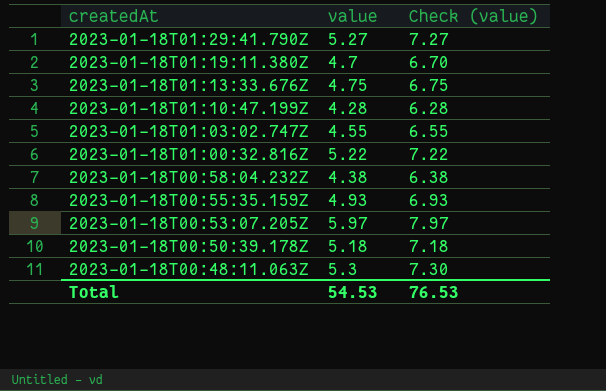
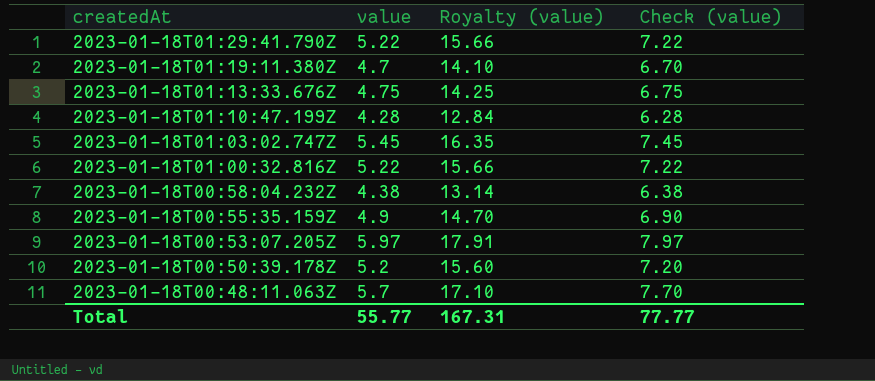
column Royalty (value) | formula: none -> [value] * 3
2023-01-18T01:29:41.790Z | value: 5.27 -> 5.22
2023-01-18T01:29:41.790Z | Check (value): 7.27 -> 7.22
2023-01-18T01:03:02.747Z | value: 4.55 -> 5.45
2023-01-18T01:03:02.747Z | Check (value): 6.55 -> 7.45
2023-01-18T00:55:35.159Z | value: 4.93 -> 4.9
2023-01-18T00:55:35.159Z | Check (value): 6.93 -> 6.90
2023-01-18T00:50:39.178Z | value: 5.18 -> 5.2
2023-01-18T00:50:39.178Z | Check (value): 7.18 -> 7.20
2023-01-18T00:48:11.063Z | value: 5.3 -> 5.7
2023-01-18T00:48:11.063Z | Check (value): 7.30 -> 7.70
Total | value: 54.53 -> 55.77
Total | Check (value): 76.53 -> 77.77

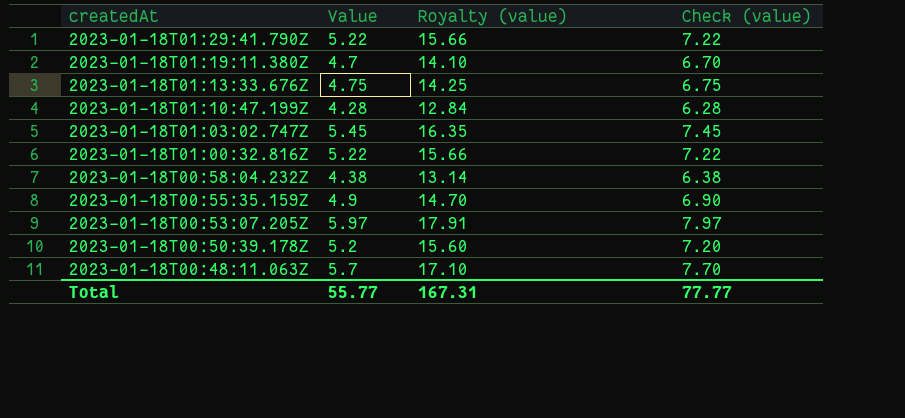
column name: value -> Value

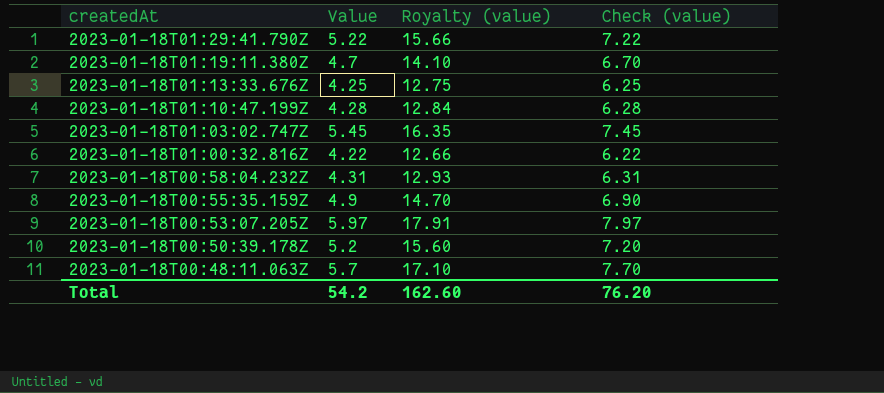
2023-01-18T01:13:33.676Z | Value: 4.75 -> 4.25
2023-01-18T01:13:33.676Z | Royalty (value): 14.25 -> 12.75
2023-01-18T01:13:33.676Z | Check (value): 6.75 -> 6.25
2023-01-18T01:00:32.816Z | Value: 5.22 -> 4.22
2023-01-18T01:00:32.816Z | Royalty (value): 15.66 -> 12.66
2023-01-18T01:00:32.816Z | Check (value): 7.22 -> 6.22
2023-01-18T00:58:04.232Z | Value: 4.38 -> 4.31
2023-01-18T00:58:04.232Z | Royalty (value): 13.14 -> 12.93
2023-01-18T00:58:04.232Z | Check (value): 6.38 -> 6.31
Total | Value: 55.77 -> 54.2
Total | Royalty (value): 167.31 -> 162.60
Total | Check (value): 77.77 -> 76.20

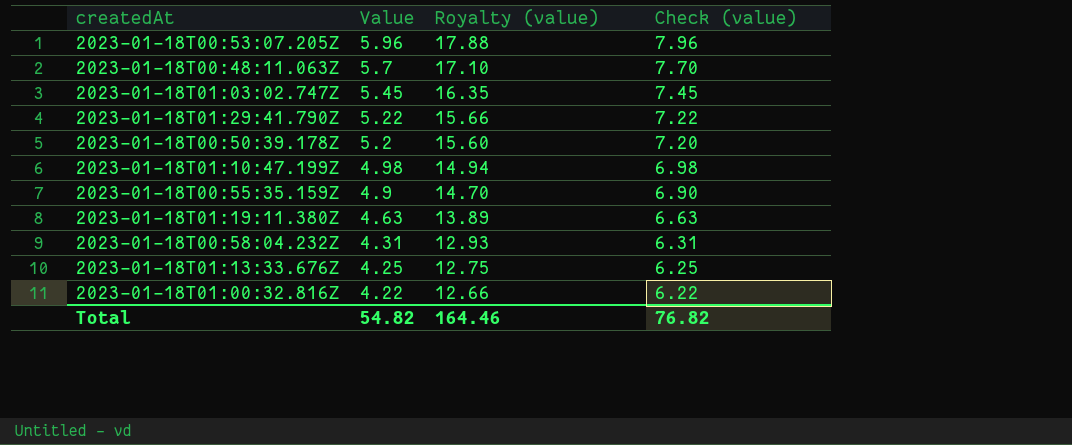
row order: createdAt descending -> Value descending
2023-01-18T00:53:07.205Z | Value: 5.97 -> 5.96
2023-01-18T00:53:07.205Z | Royalty (value): 17.91 -> 17.88
2023-01-18T00:53:07.205Z | Check (value): 7.97 -> 7.96
2023-01-18T01:10:47.199Z | Value: 4.28 -> 4.98
2023-01-18T01:10:47.199Z | Royalty (value): 12.84 -> 14.94
2023-01-18T01:10:47.199Z | Check (value): 6.28 -> 6.98
2023-01-18T01:19:11.380Z | Value: 4.7 -> 4.63
2023-01-18T01:19:11.380Z | Royalty (value): 14.10 -> 13.89
2023-01-18T01:19:11.380Z | Check (value): 6.70 -> 6.63
Total | Value: 54.2 -> 54.82
Total | Royalty (value): 162.60 -> 164.46
Total | Check (value): 76.20 -> 76.82

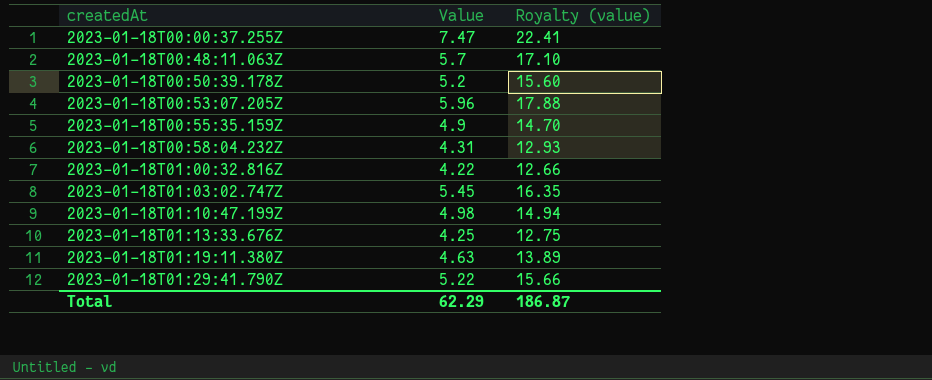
row order: Value descending -> createdAt ascending
column Check (value) | formula: [Value] + 2 -> none
row 2023-01-18T00:00:37.255Z: none -> 7.47 | 22.41
Total | Value: 54.82 -> 62.29
Total | Royalty (value): 164.46 -> 186.87

